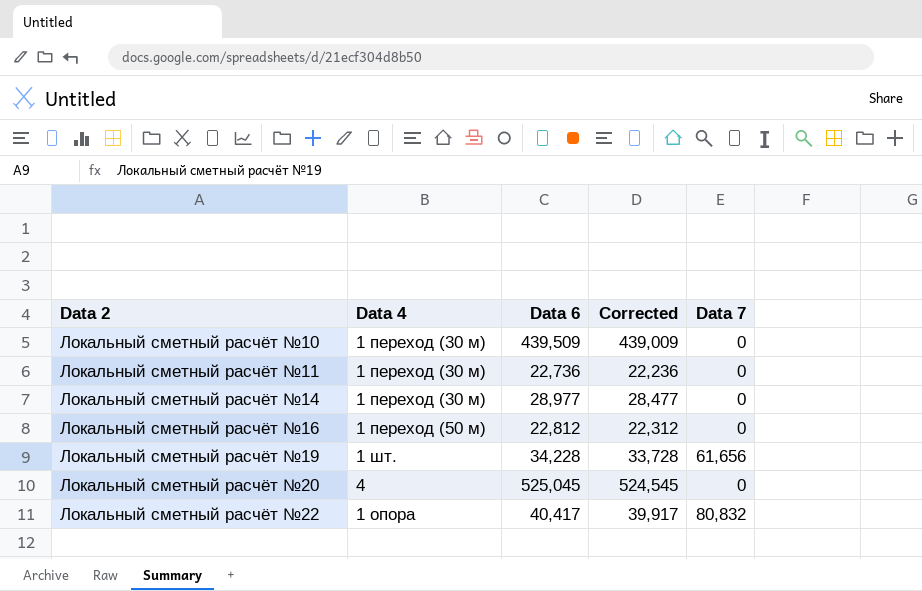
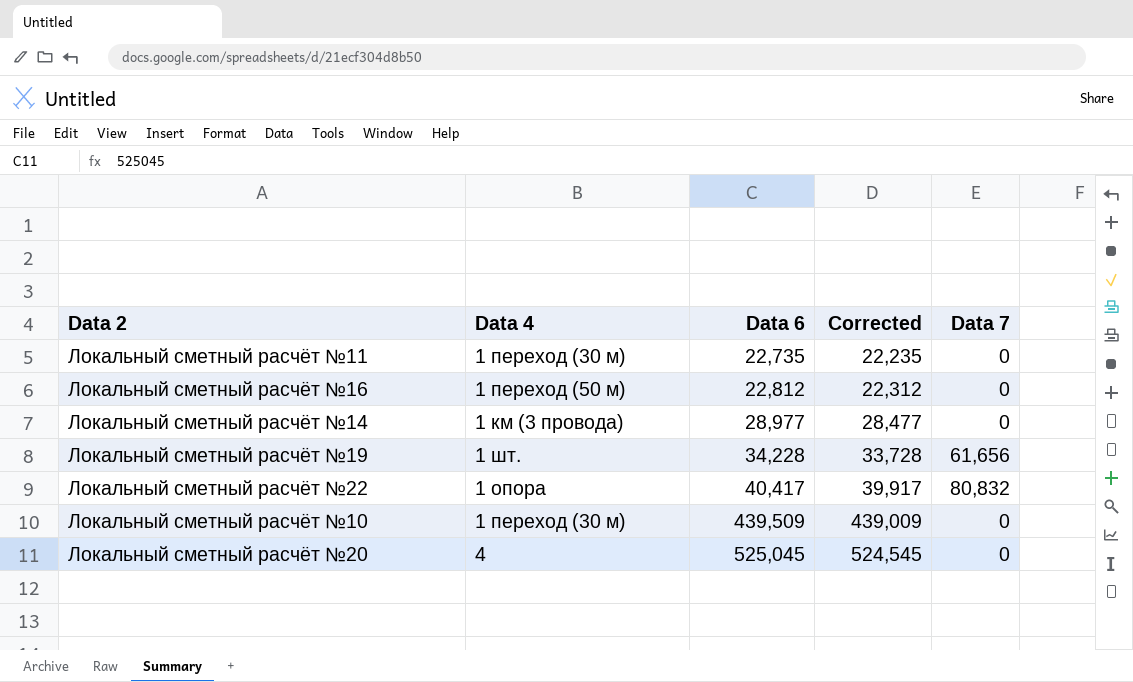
row order: Data 2 ascending -> Data 6 ascending
Локальный сметный расчёт №11 | Data 6: 22,736 -> 22,735
Локальный сметный расчёт №11 | Corrected: 22,236 -> 22,235
Локальный сметный расчёт №14 | Data 4: 1 переход (30 м) -> 1 км (3 провода)

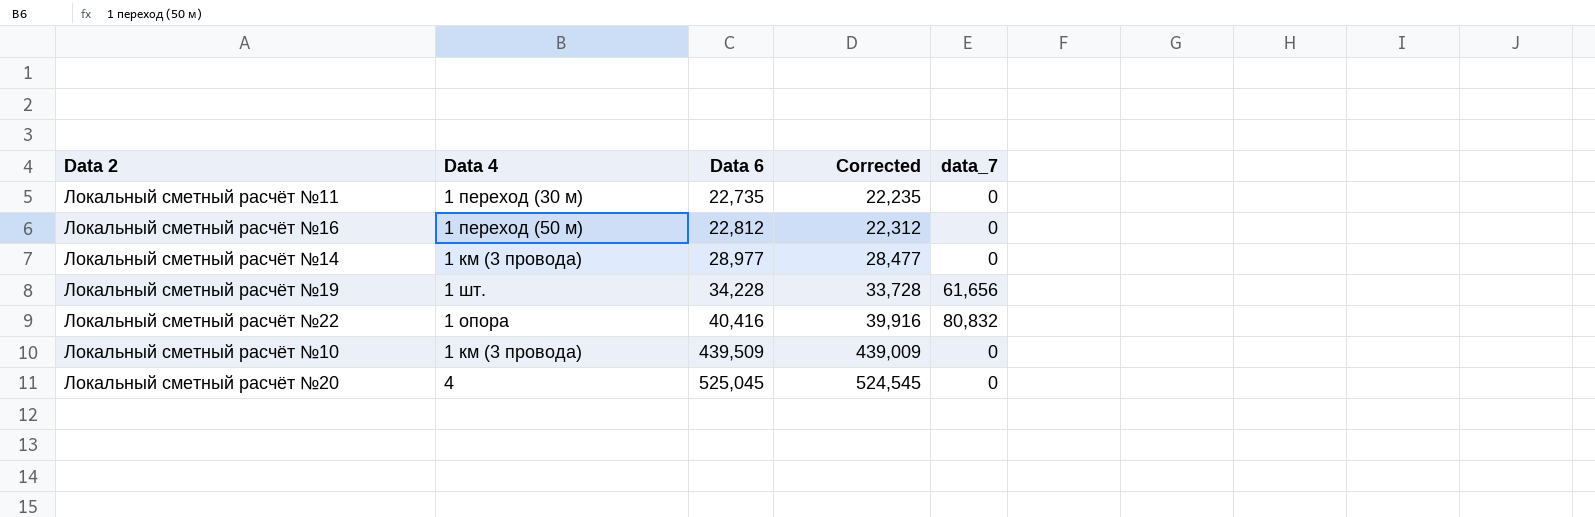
column name: Data 7 -> data_7
Локальный сметный расчёт №22 | Data 6: 40,417 -> 40,416
Локальный сметный расчёт №22 | Corrected: 39,917 -> 39,916
Локальный сметный расчёт №10 | Data 4: 1 переход (30 м) -> 1 км (3 провода)

